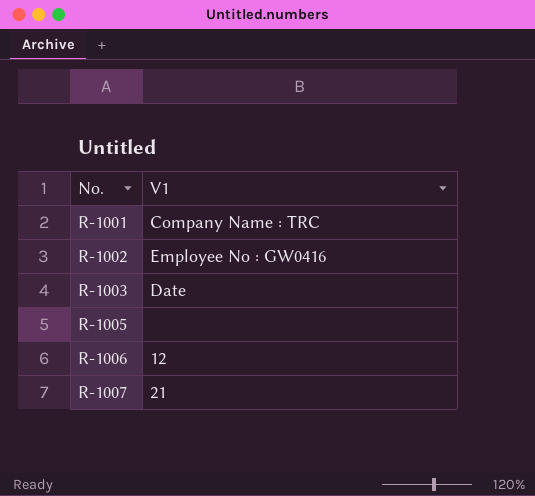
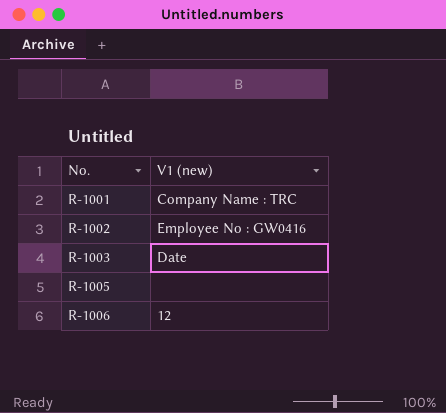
column name: V1 -> V1 (new)
row R-1007: 21 -> none

